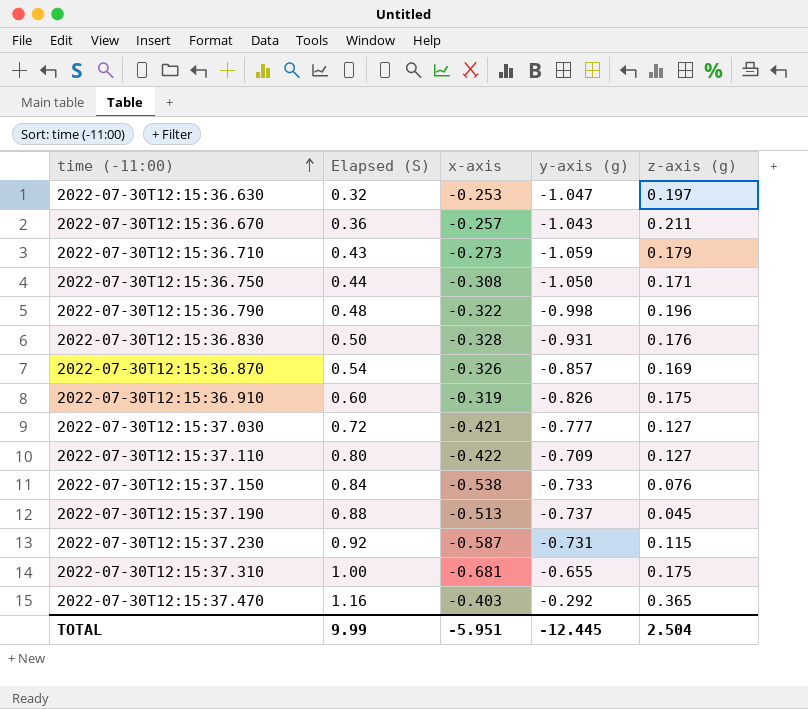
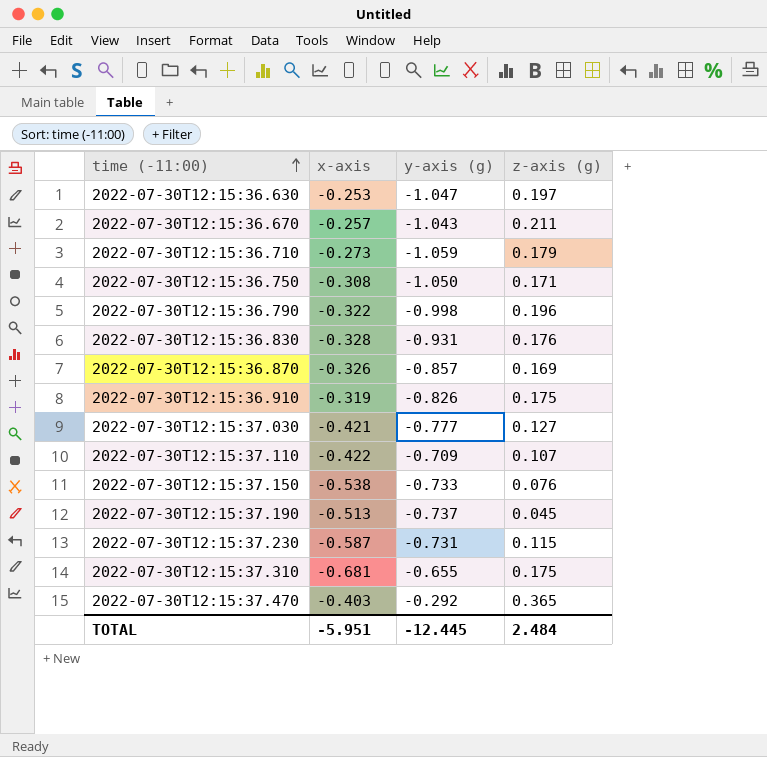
column Elapsed (S) | position: 2 -> none
2022-07-30T12:15:37.110 | z-axis (g): 0.127 -> 0.107
TOTAL | z-axis (g): 2.504 -> 2.484

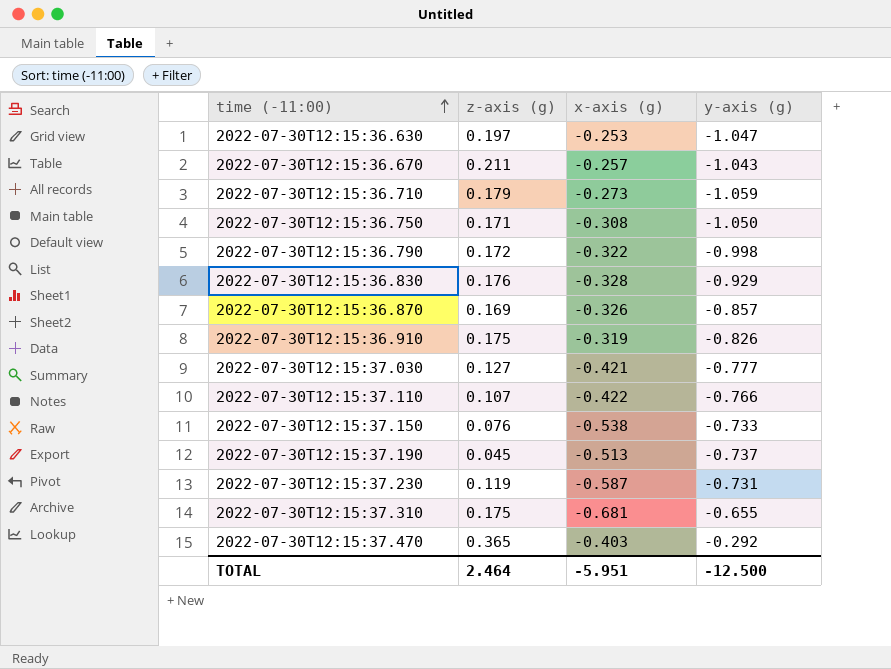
column z-axis (g) | position: 4 -> 2
column name: x-axis -> x-axis (g)
2022-07-30T12:15:36.790 | z-axis (g): 0.196 -> 0.172
2022-07-30T12:15:36.830 | y-axis (g): -0.931 -> -0.929
2022-07-30T12:15:37.110 | y-axis (g): -0.709 -> -0.766
2022-07-30T12:15:37.230 | z-axis (g): 0.115 -> 0.119
TOTAL | z-axis (g): 2.484 -> 2.464
TOTAL | y-axis (g): -12.445 -> -12.500

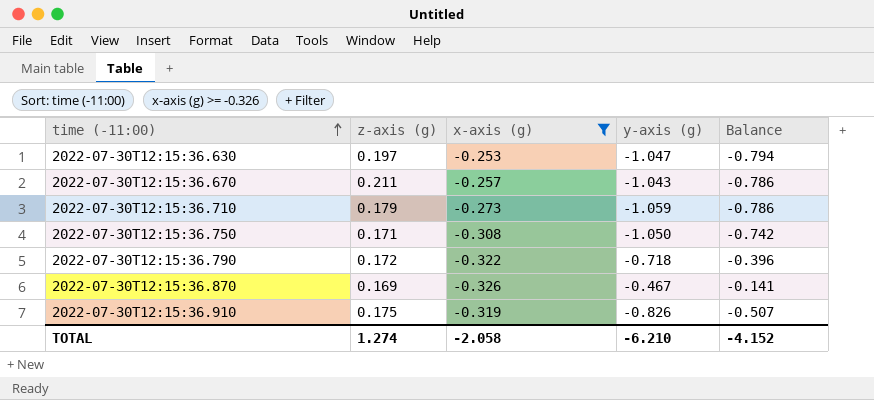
filter: none -> x-axis (g) >= -0.326
column Balance | formula: none -> [y-axis (g)] - [x-axis (g)]
2022-07-30T12:15:36.790 | y-axis (g): -0.998 -> -0.718
2022-07-30T12:15:36.870 | y-axis (g): -0.857 -> -0.467
TOTAL | z-axis (g): 2.464 -> 1.274
TOTAL | x-axis (g): -5.951 -> -2.058
TOTAL | y-axis (g): -12.500 -> -6.210

